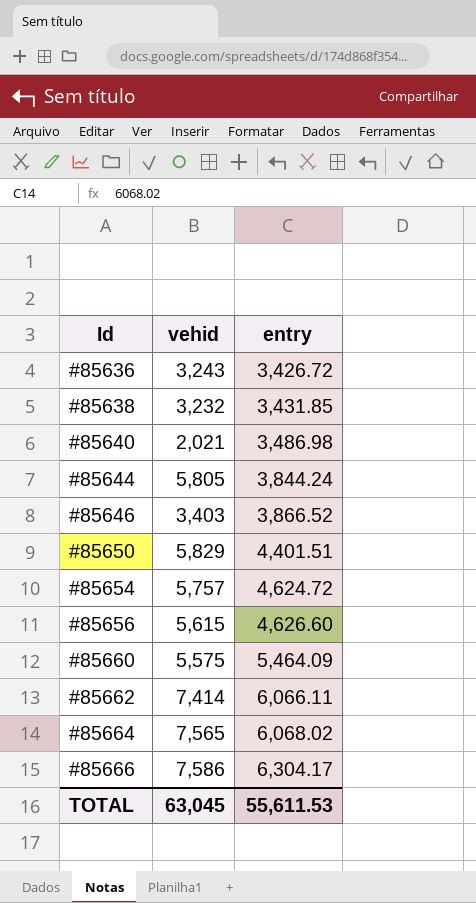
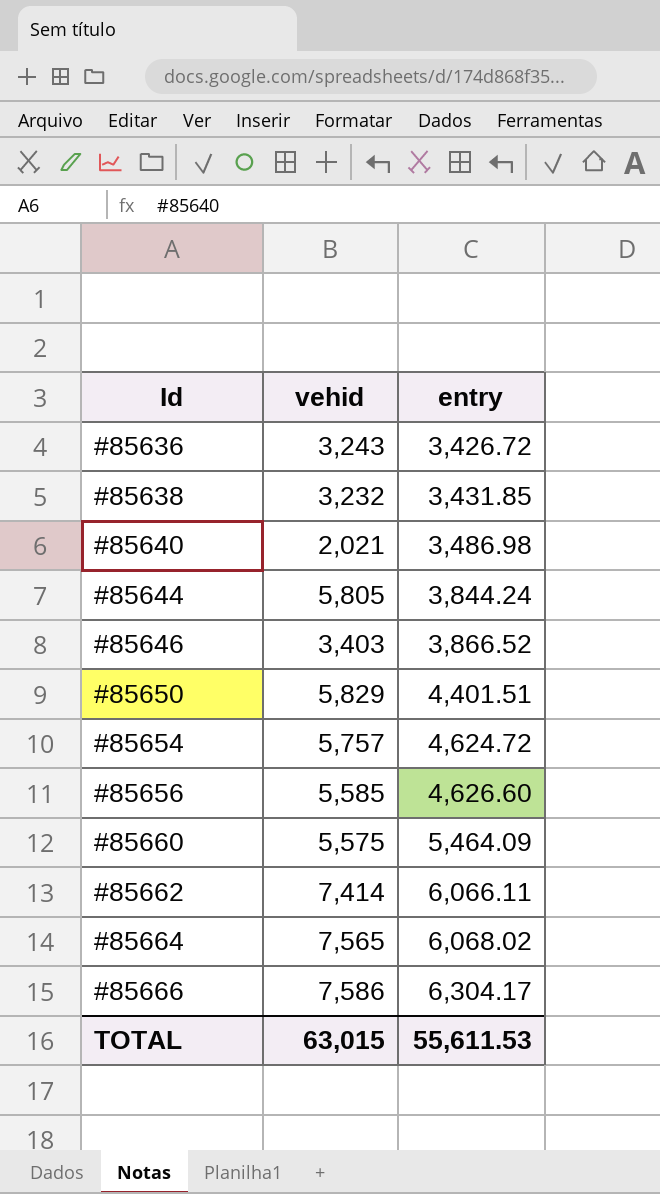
#85656 | vehid: 5,615 -> 5,585
TOTAL | vehid: 63,045 -> 63,015

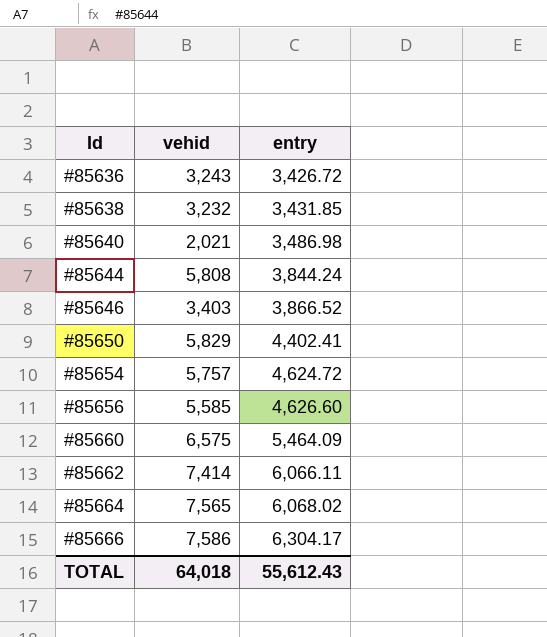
#85644 | vehid: 5,805 -> 5,808
#85650 | entry: 4,401.51 -> 4,402.41
#85660 | vehid: 5,575 -> 6,575
TOTAL | vehid: 63,015 -> 64,018
TOTAL | entry: 55,611.53 -> 55,612.43

